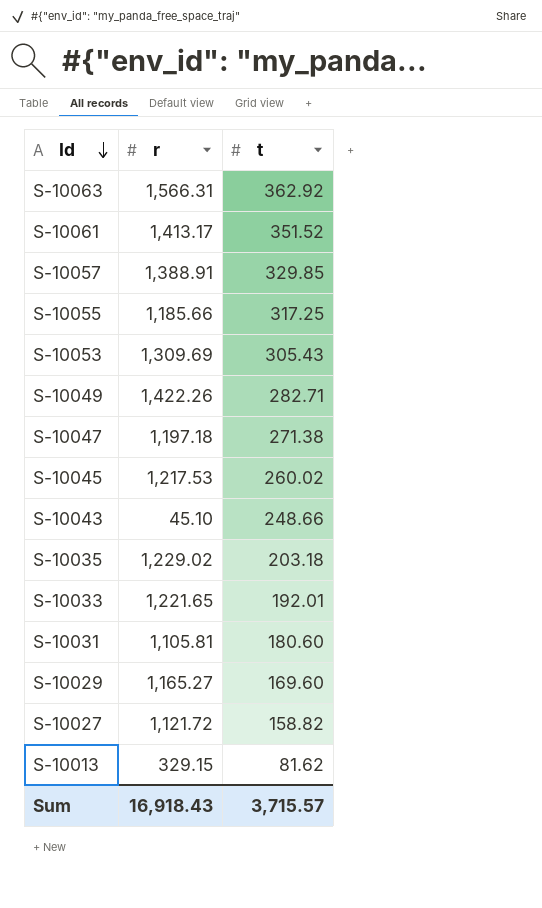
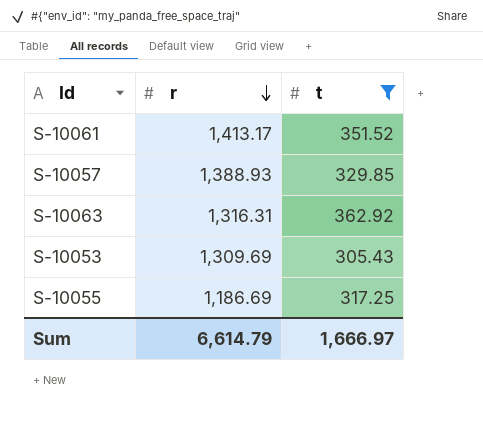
filter: none -> t >= 305.43
row order: Id descending -> r descending
S-10057 | r: 1,388.91 -> 1,388.93
S-10063 | r: 1,566.31 -> 1,316.31
S-10055 | r: 1,185.66 -> 1,186.69
Sum | r: 16,918.43 -> 6,614.79
Sum | t: 3,715.57 -> 1,666.97

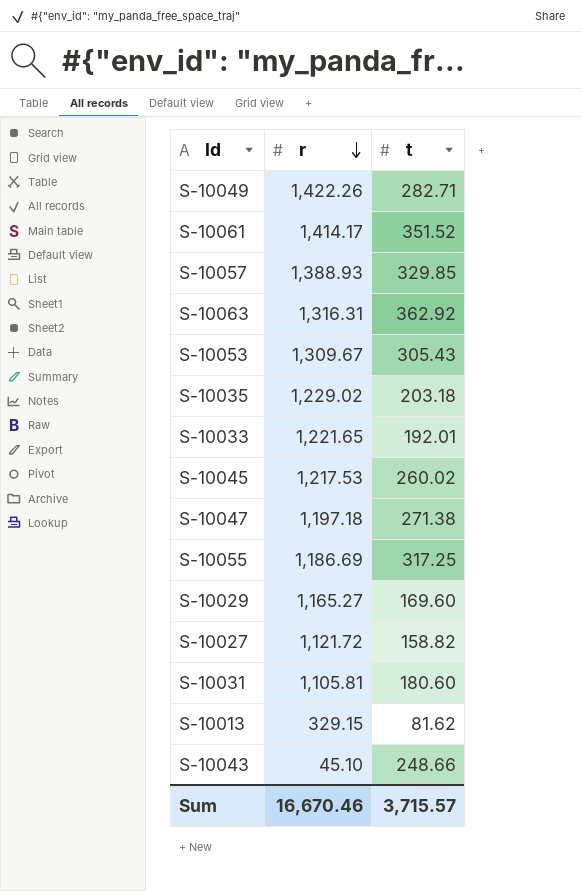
filter: t >= 305.43 -> none
S-10061 | r: 1,413.17 -> 1,414.17
S-10053 | r: 1,309.69 -> 1,309.67
Sum | r: 6,614.79 -> 16,670.46
Sum | t: 1,666.97 -> 3,715.57

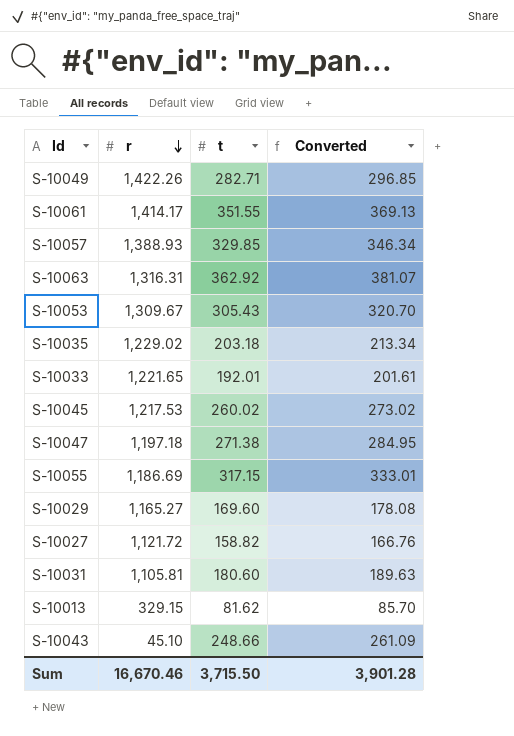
column Converted | formula: none -> [t] * 1.05
S-10061 | t: 351.52 -> 351.55
S-10055 | t: 317.25 -> 317.15
Sum | t: 3,715.57 -> 3,715.50

